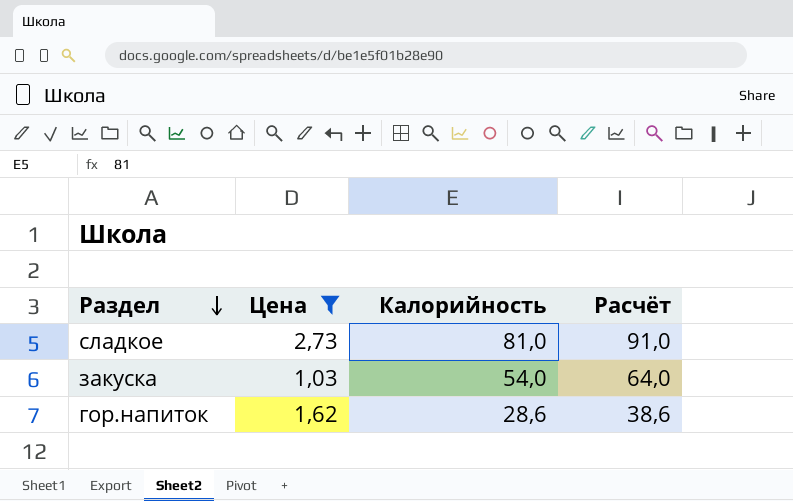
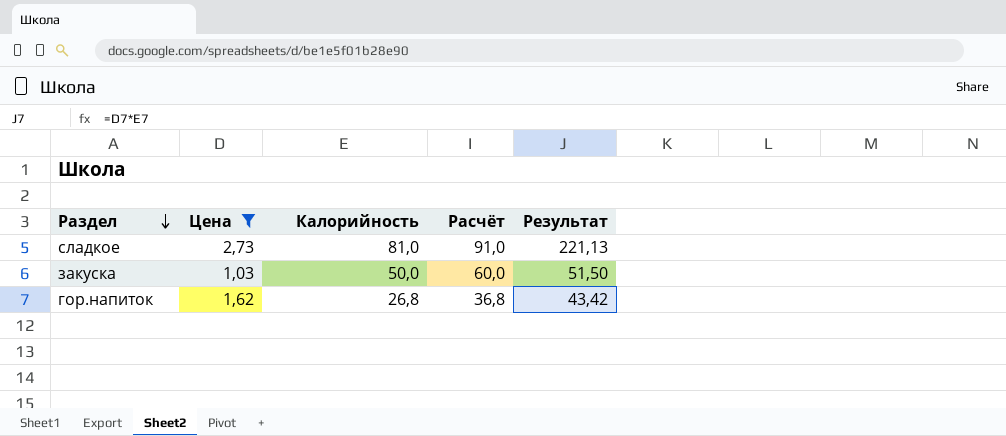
column Результат | formula: none -> [Цена] * [Калорийность]
закуска | Калорийность: 54,0 -> 50,0
закуска | Расчёт: 64,0 -> 60,0
гор.напиток | Калорийность: 28,6 -> 26,8
гор.напиток | Расчёт: 38,6 -> 36,8

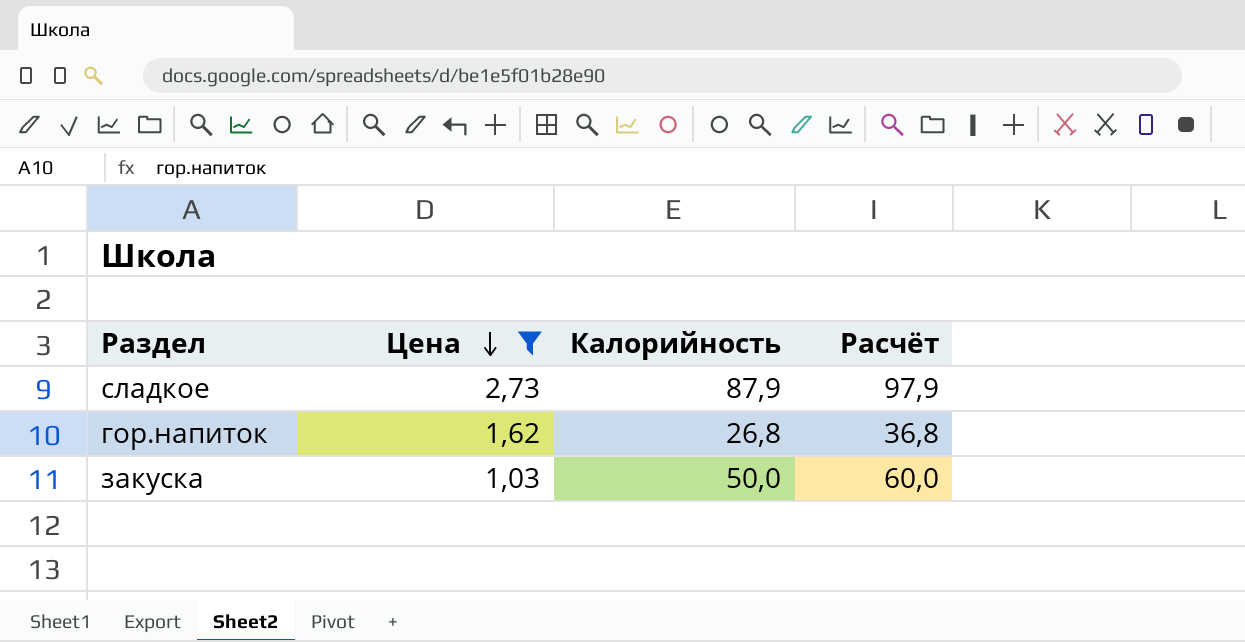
row order: Раздел descending -> Цена descending
column Результат | formula: [Цена] * [Калорийность] -> none
сладкое | Калорийность: 81,0 -> 87,9
сладкое | Расчёт: 91,0 -> 97,9

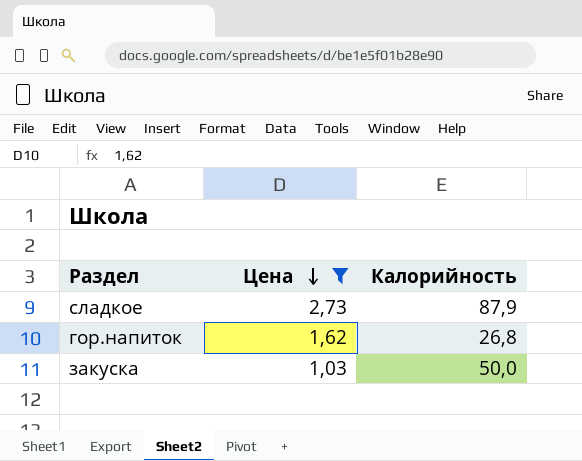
column Расчёт | formula: [Калорийность] + 10 -> none

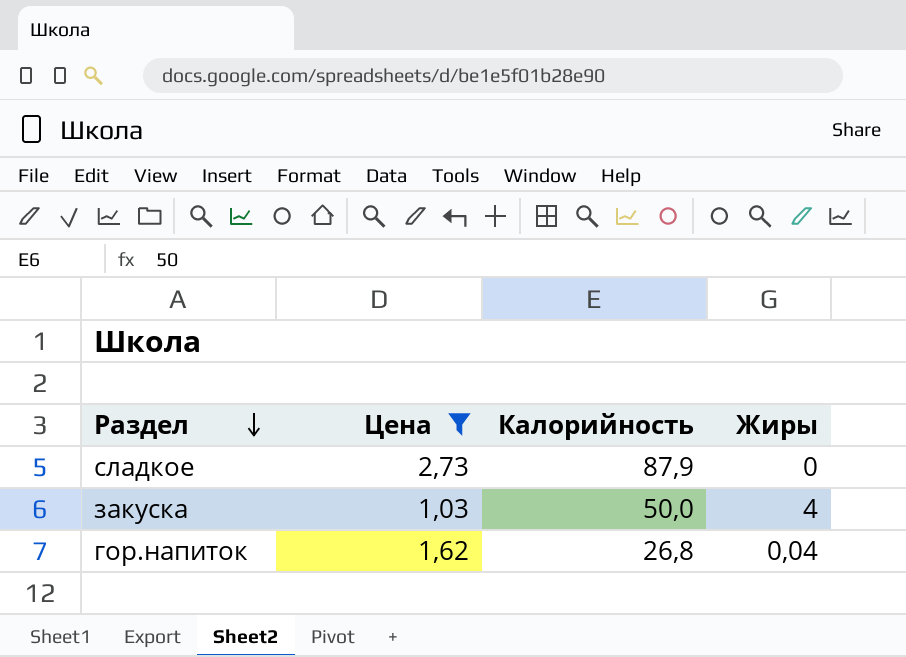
row order: Цена descending -> Раздел descending
column Жиры | position: none -> 4

